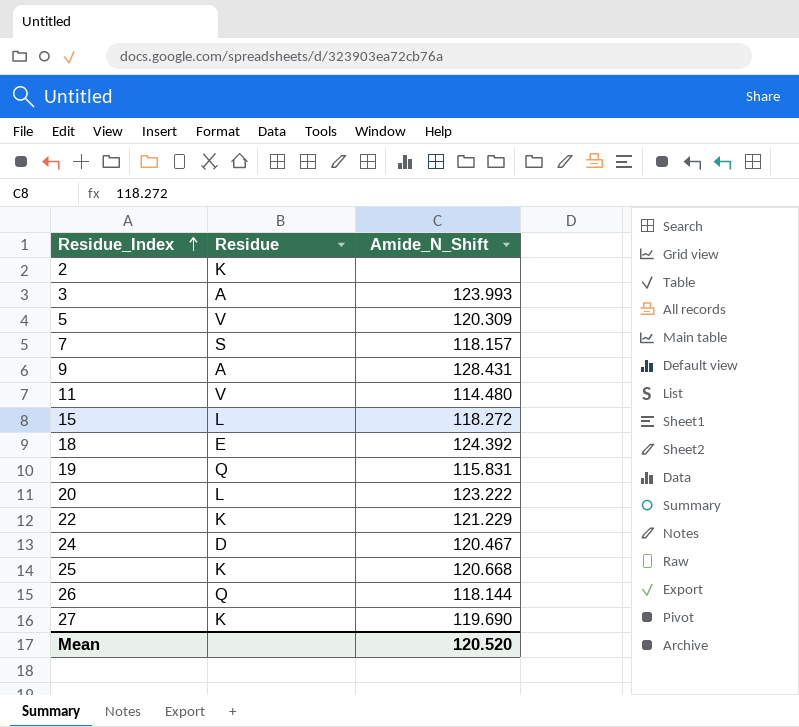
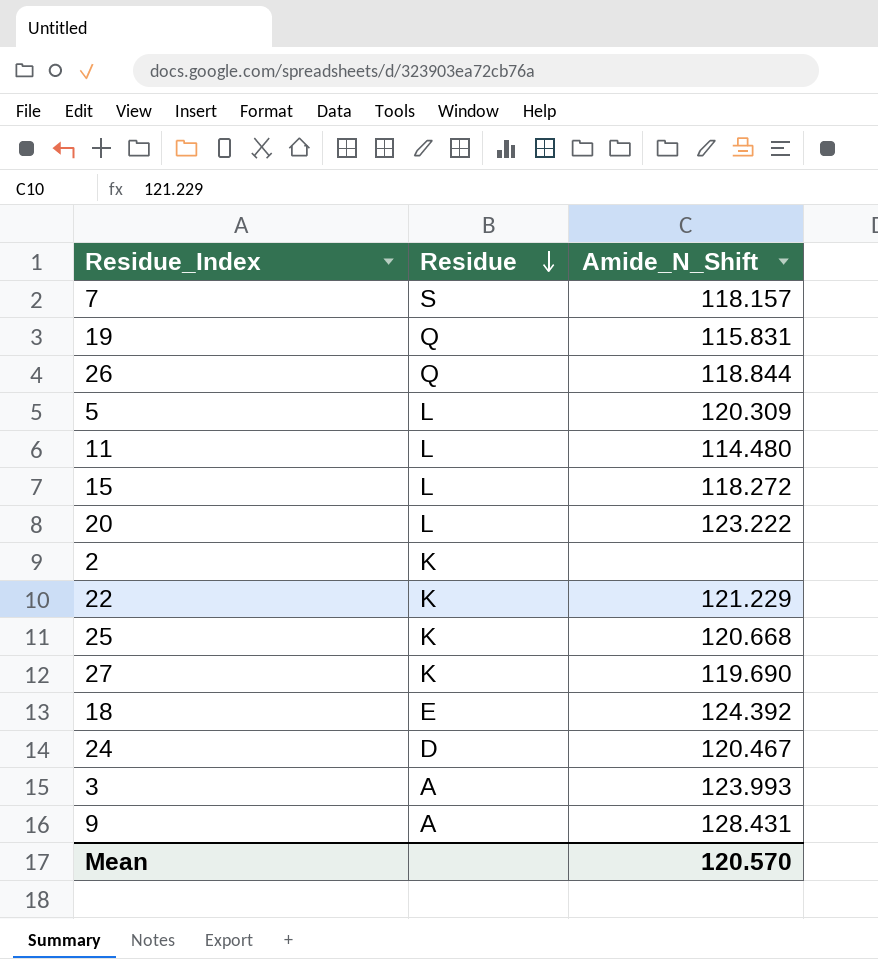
row order: Residue_Index ascending -> Residue descending
26 | Amide_N_Shift: 118.144 -> 118.844
5 | Residue: V -> L
11 | Residue: V -> L
Mean | Amide_N_Shift: 120.520 -> 120.570

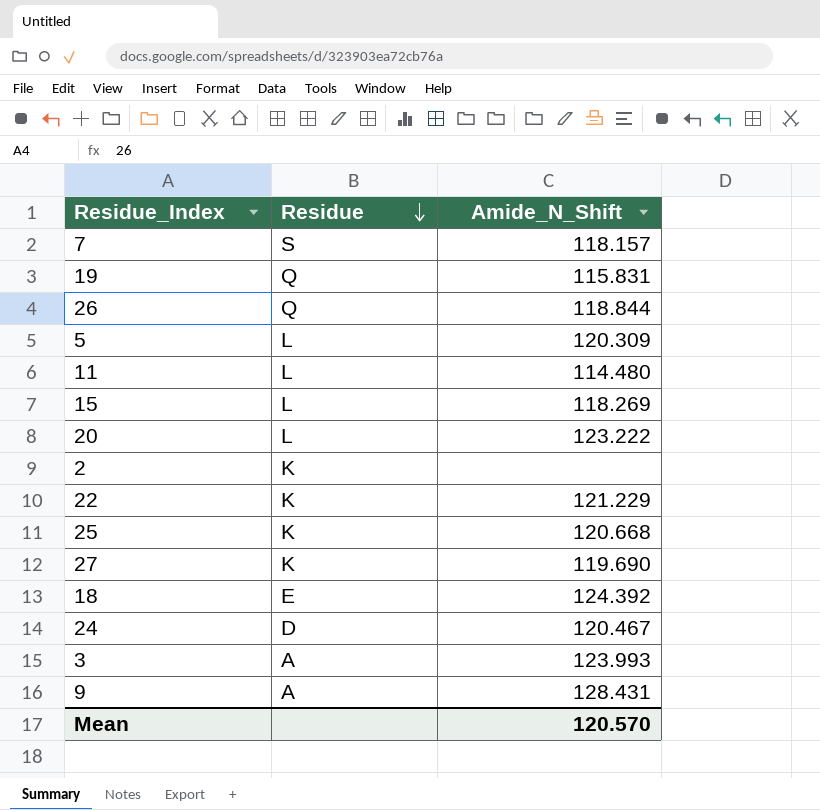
15 | Amide_N_Shift: 118.272 -> 118.269

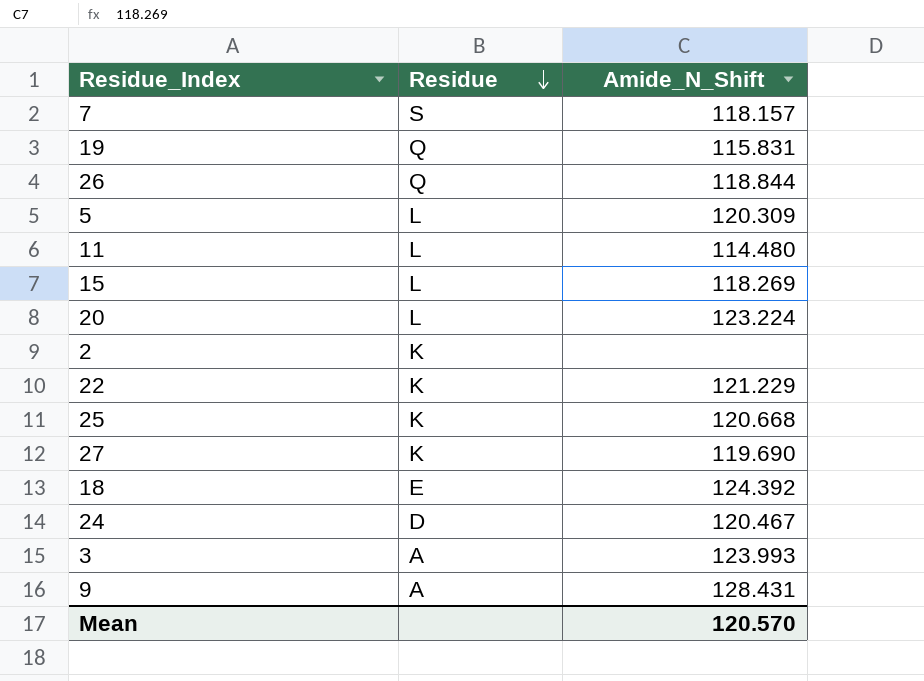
20 | Amide_N_Shift: 123.222 -> 123.224

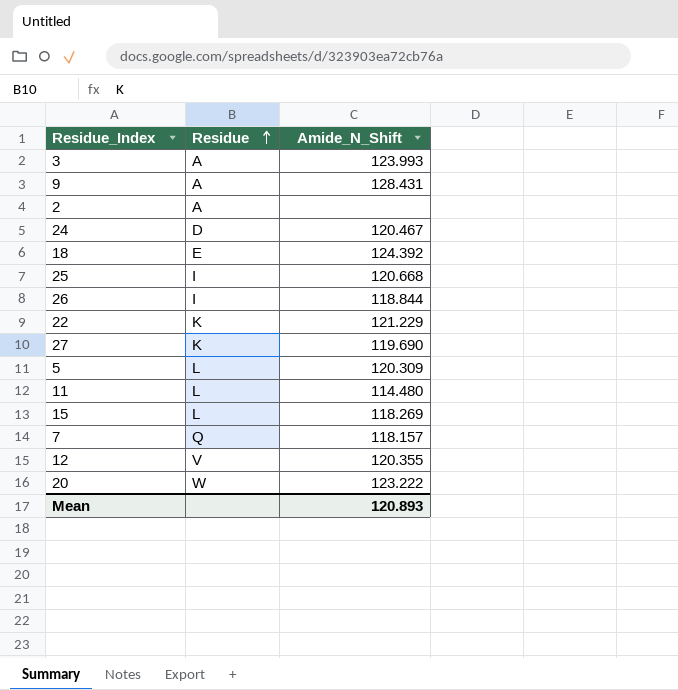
row order: Residue descending -> Residue ascending
row 19: Q | 115.831 -> none
2 | Residue: K -> A
25 | Residue: K -> I
26 | Residue: Q -> I
7 | Residue: S -> Q
row 12: none -> V | 120.355
20 | Residue: L -> W
20 | Amide_N_Shift: 123.224 -> 123.222
Mean | Amide_N_Shift: 120.570 -> 120.893

